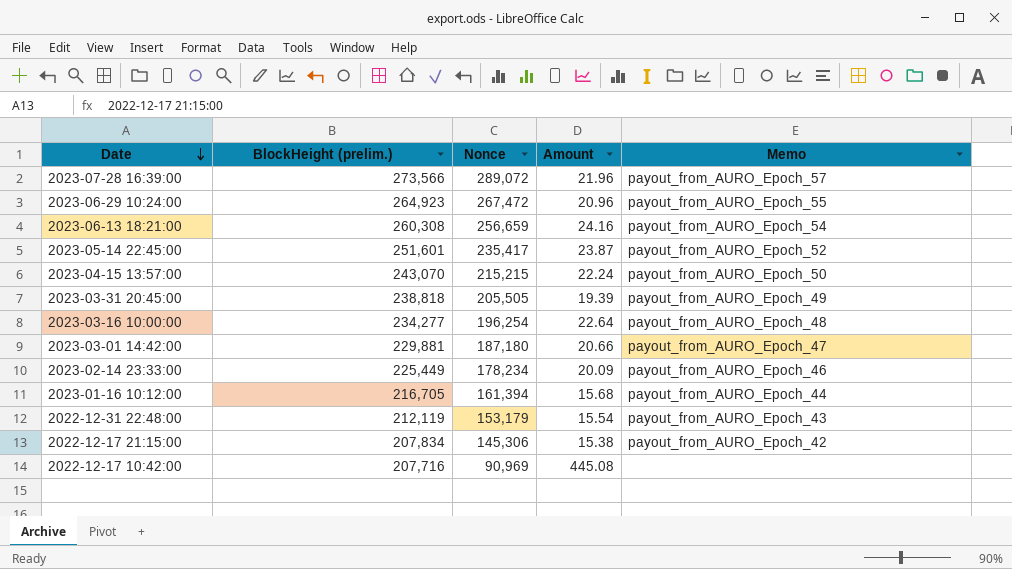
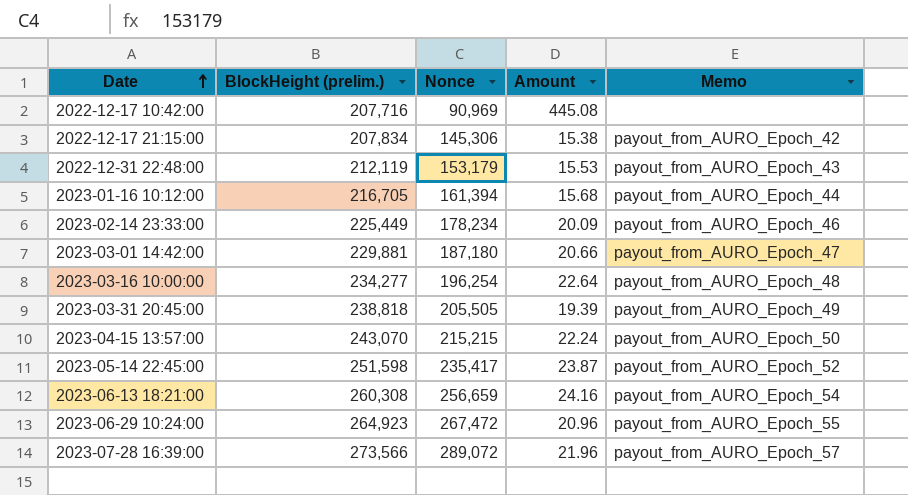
row order: Date descending -> Date ascending
2022-12-31 22:48:00 | Amount: 15.54 -> 15.53
2023-05-14 22:45:00 | BlockHeight (prelim.): 251,601 -> 251,598

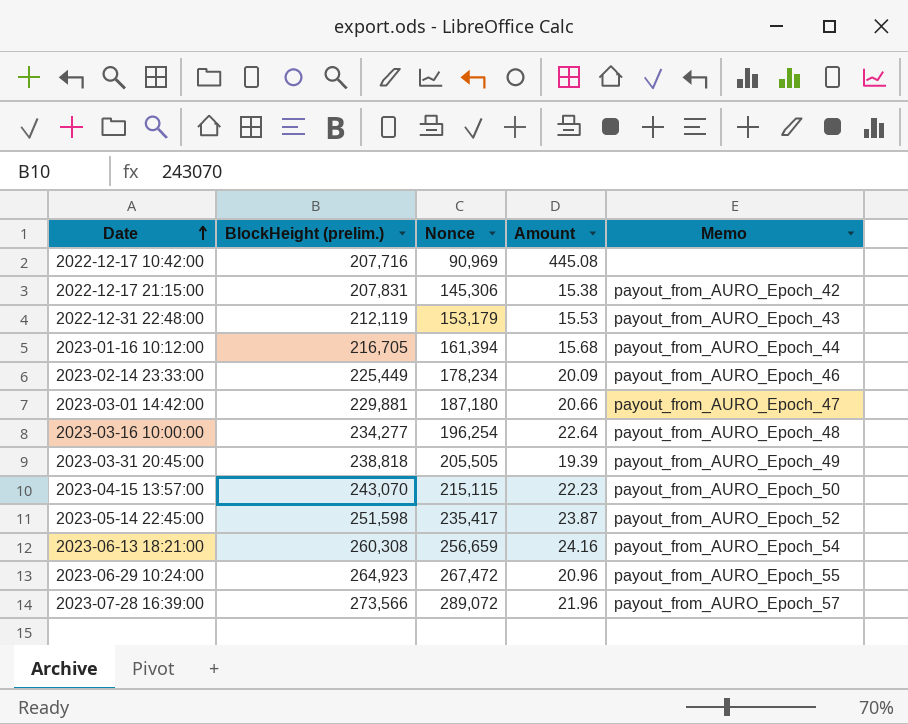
2022-12-17 21:15:00 | BlockHeight (prelim.): 207,834 -> 207,831
2023-04-15 13:57:00 | Nonce: 215,215 -> 215,115
2023-04-15 13:57:00 | Amount: 22.24 -> 22.23

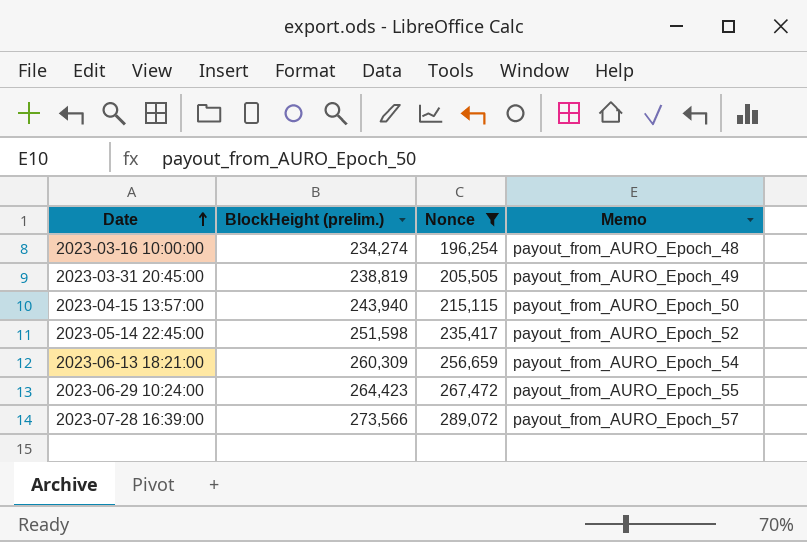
filter: none -> Nonce >= 196,254
column Amount | position: 4 -> none
2023-03-16 10:00:00 | BlockHeight (prelim.): 234,277 -> 234,274
2023-03-31 20:45:00 | BlockHeight (prelim.): 238,818 -> 238,819
2023-04-15 13:57:00 | BlockHeight (prelim.): 243,070 -> 243,940
2023-06-13 18:21:00 | BlockHeight (prelim.): 260,308 -> 260,309
2023-06-29 10:24:00 | BlockHeight (prelim.): 264,923 -> 264,423

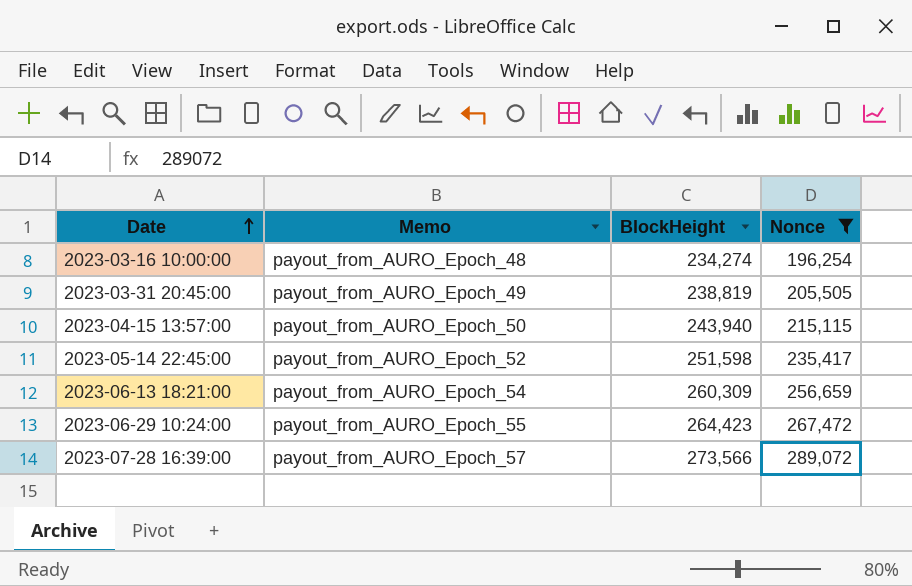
column Memo | position: 4 -> 2
column name: BlockHeight (prelim.) -> BlockHeight

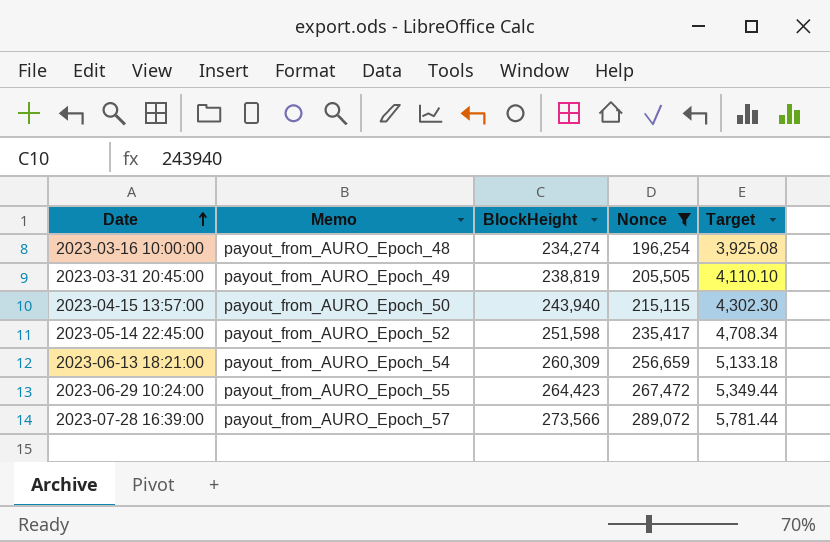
column Target | formula: none -> [Nonce] * 0.02

